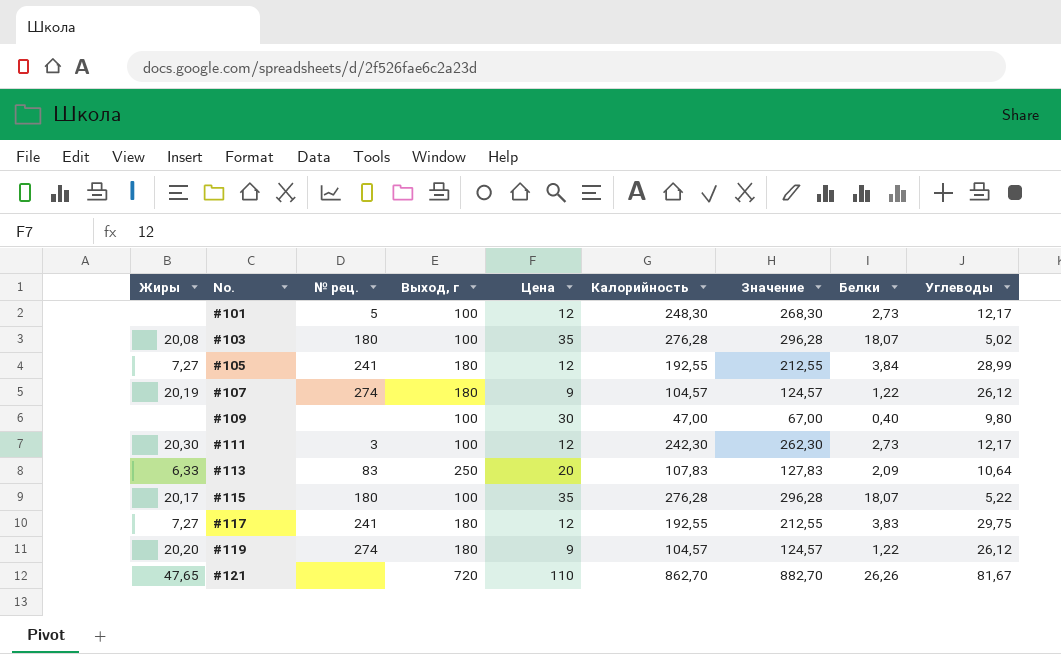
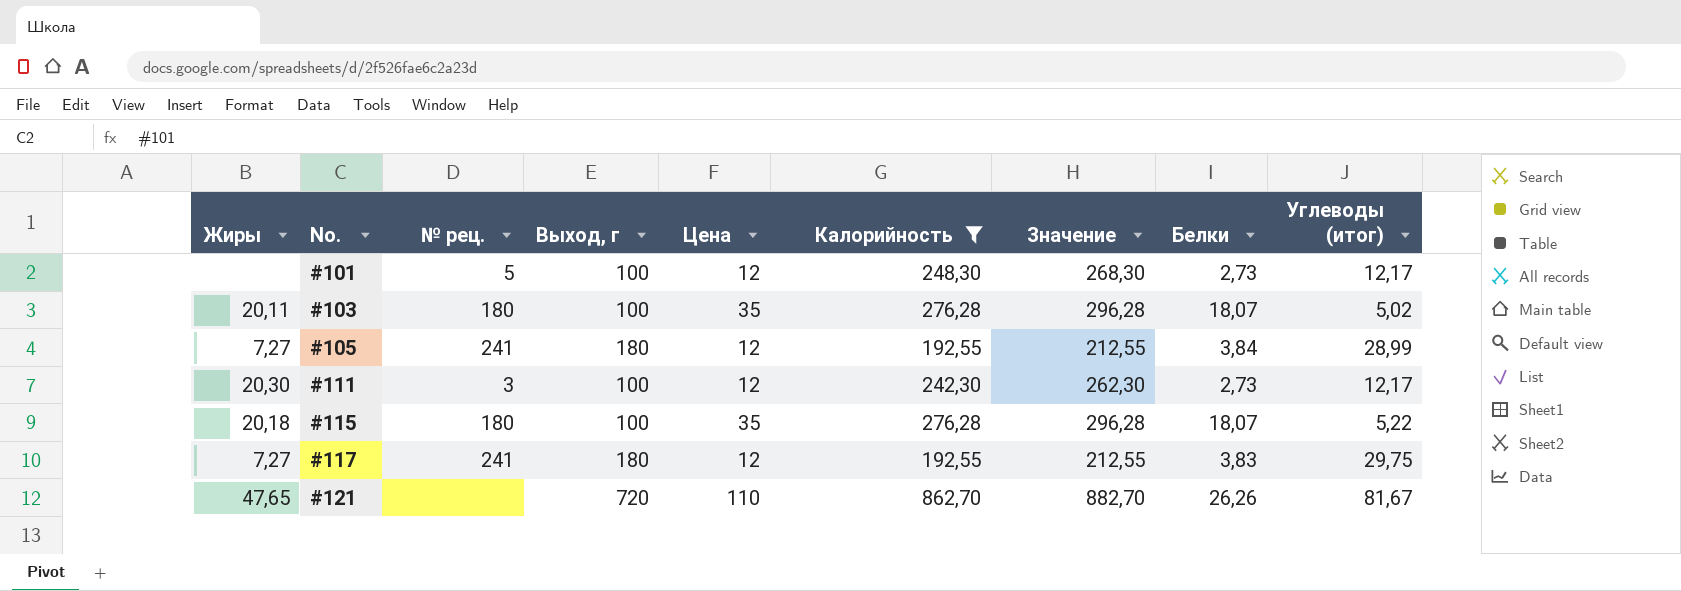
filter: none -> Калорийность >= 192,55
column name: Углеводы -> Углеводы (итог)
#103 | Жиры: 20,08 -> 20,11
#115 | Жиры: 20,17 -> 20,18

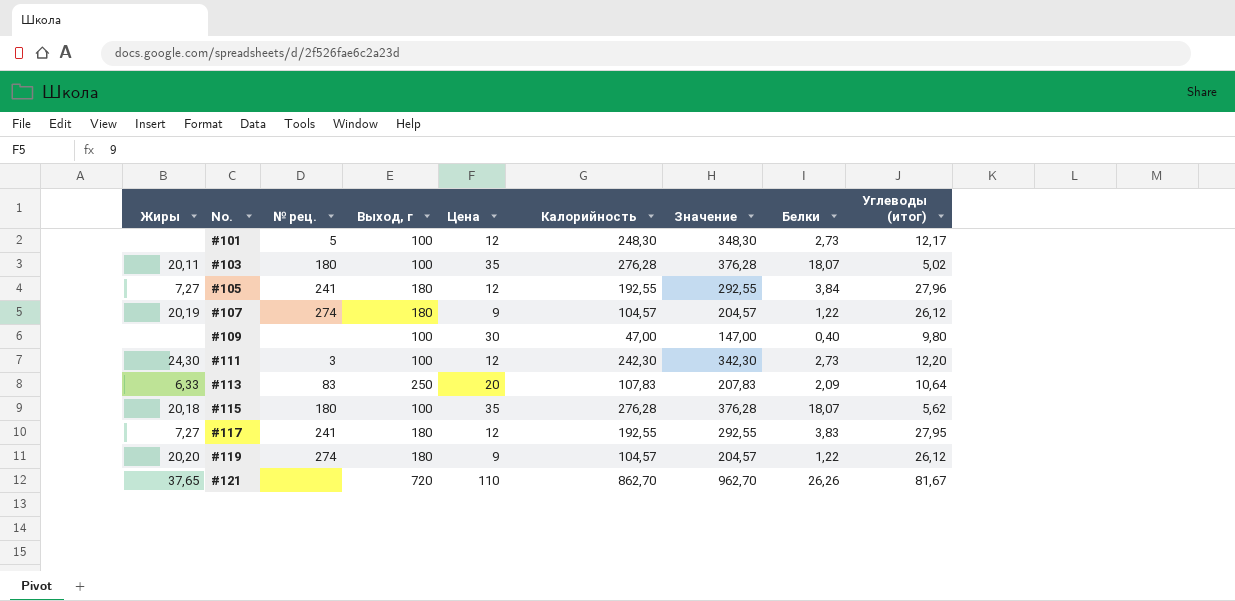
filter: Калорийность >= 192,55 -> none
column Значение | formula: [Калорийность] + 20 -> [Калорийность] + 100
#105 | Углеводы (итог): 28,99 -> 27,96
#111 | Жиры: 20,30 -> 24,30
#111 | Углеводы (итог): 12,17 -> 12,20
#115 | Углеводы (итог): 5,22 -> 5,62
#117 | Углеводы (итог): 29,75 -> 27,95
#121 | Жиры: 47,65 -> 37,65

